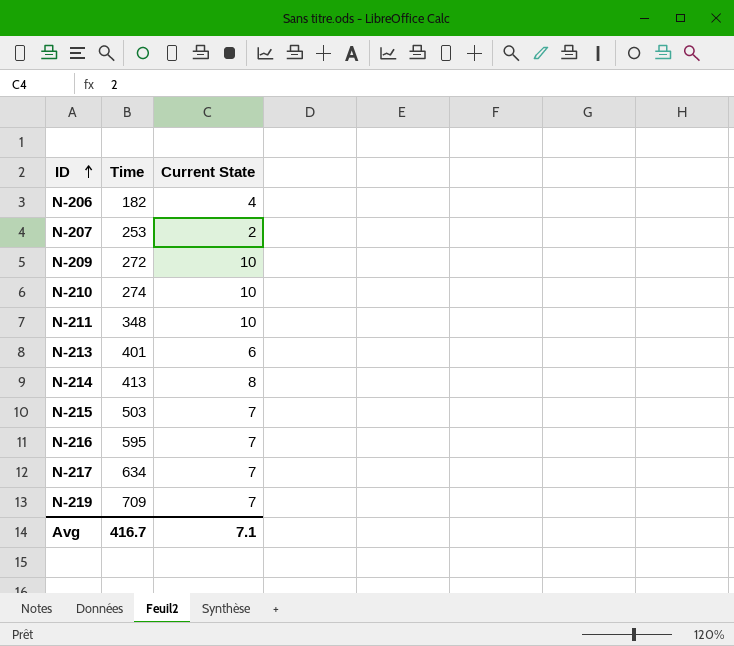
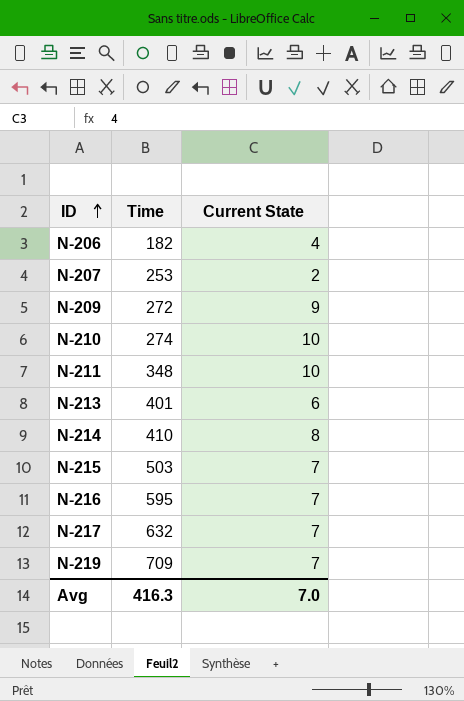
N-209 | Current State: 10 -> 9
N-214 | Time: 413 -> 410
N-217 | Time: 634 -> 632
Avg | Time: 416.7 -> 416.3
Avg | Current State: 7.1 -> 7.0

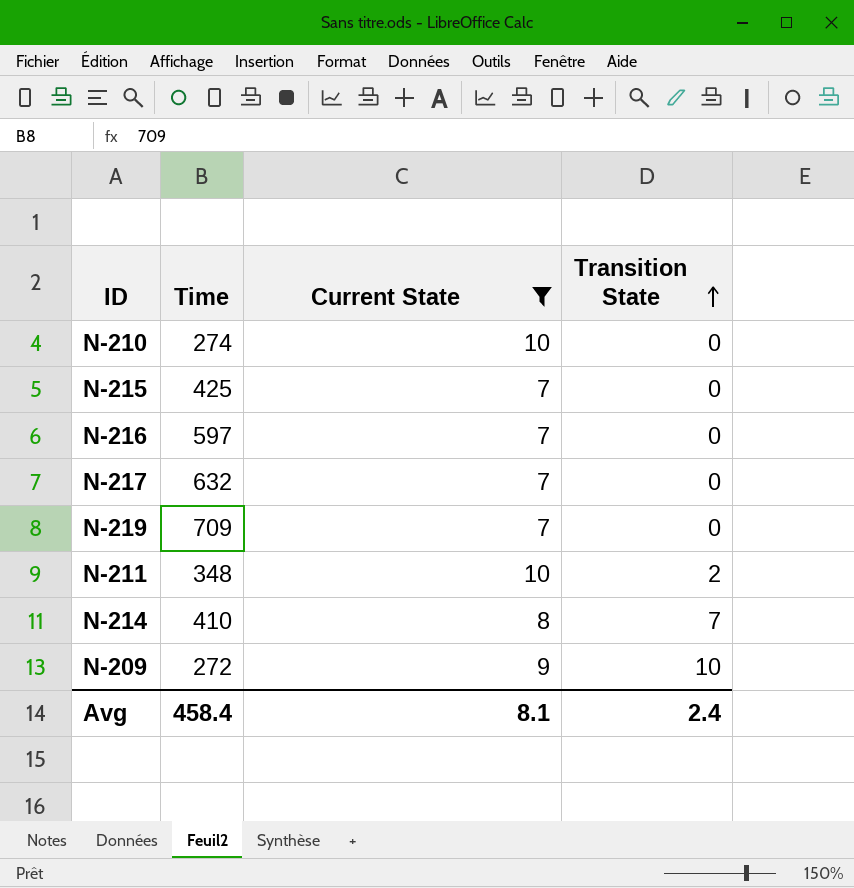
filter: none -> Current State >= 7
row order: ID ascending -> Transition State ascending
column Transition State | position: none -> 4
N-215 | Time: 503 -> 425
N-216 | Time: 595 -> 597
Avg | Time: 416.3 -> 458.4
Avg | Current State: 7.0 -> 8.1

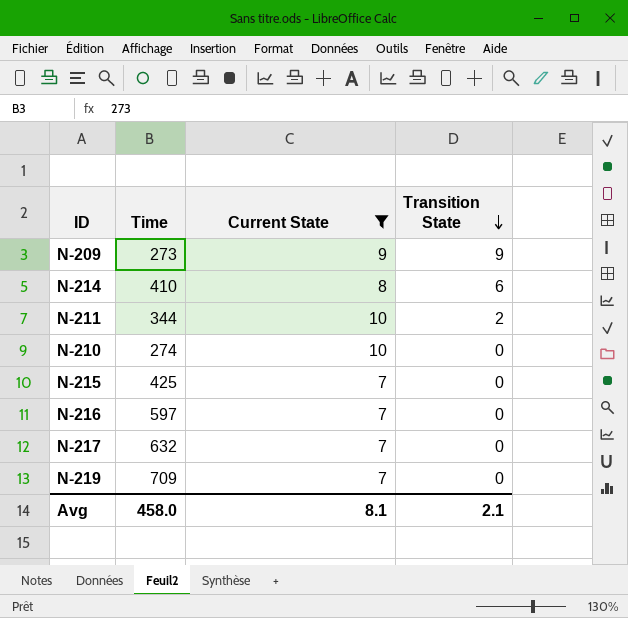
row order: Transition State ascending -> Transition State descending
N-209 | Time: 272 -> 273
N-209 | Transition State: 10 -> 9
N-214 | Transition State: 7 -> 6
N-211 | Time: 348 -> 344
Avg | Time: 458.4 -> 458.0
Avg | Transition State: 2.4 -> 2.1

